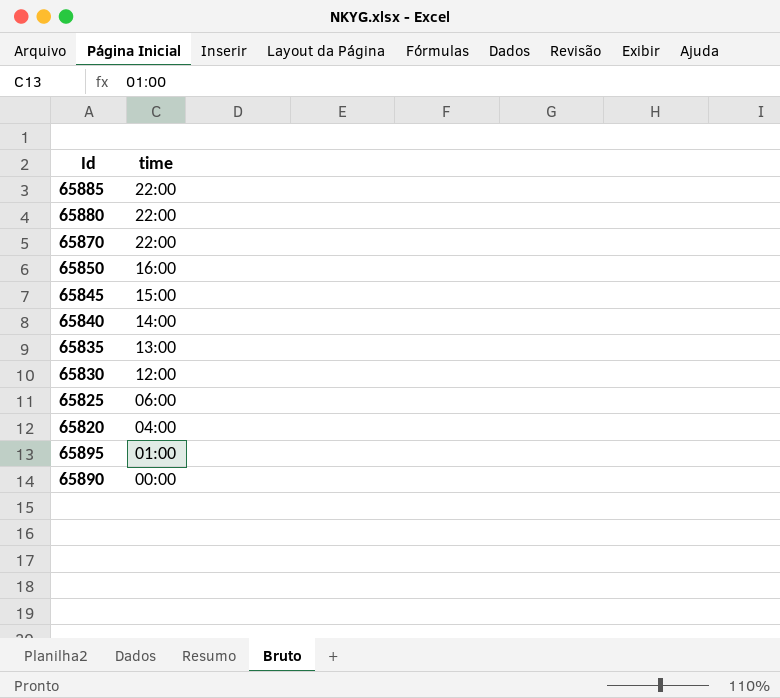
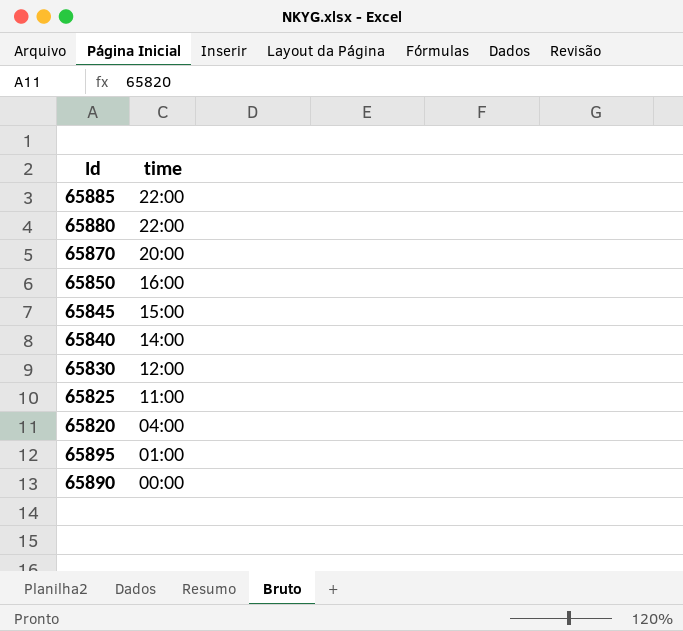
row 65835: 13:00 -> none
65870 | time: 22:00 -> 20:00
65825 | time: 06:00 -> 11:00

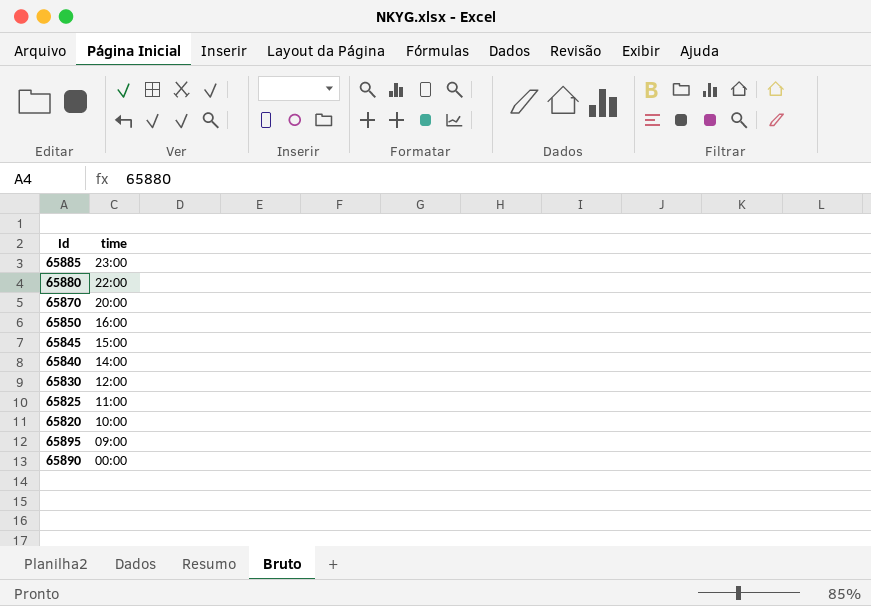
65885 | time: 22:00 -> 23:00
65820 | time: 04:00 -> 10:00
65895 | time: 01:00 -> 09:00

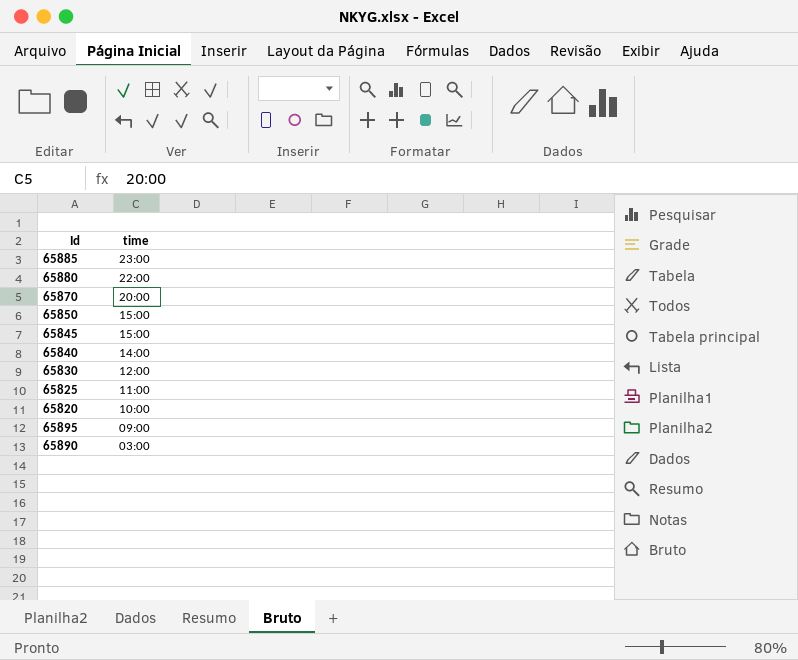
65850 | time: 16:00 -> 15:00
65890 | time: 00:00 -> 03:00

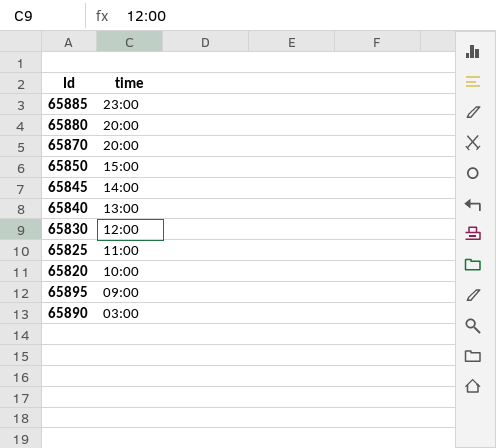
65880 | time: 22:00 -> 20:00
65845 | time: 15:00 -> 14:00
65840 | time: 14:00 -> 13:00

